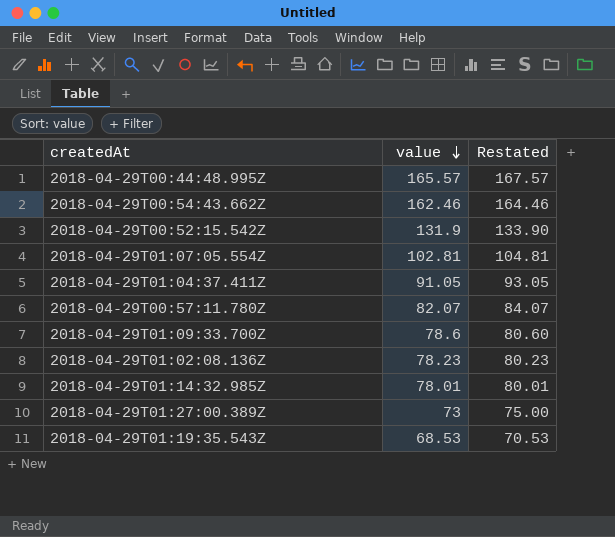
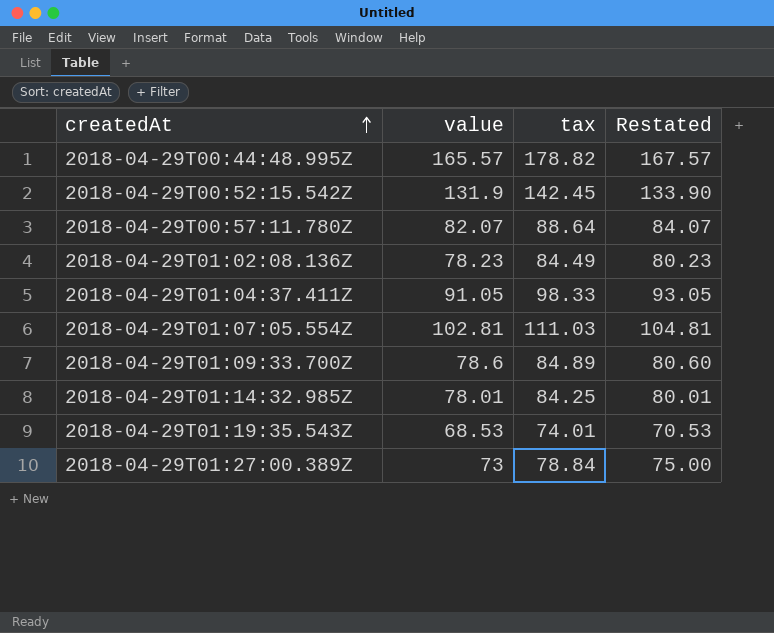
row order: value descending -> createdAt ascending
column tax | formula: none -> [value] * 1.08
row 2018-04-29T00:54:43.662Z: 162.46 | 164.46 -> none

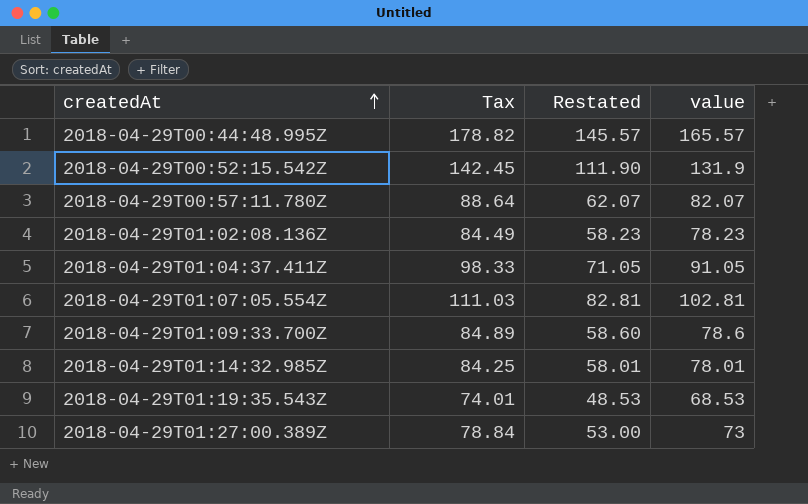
column name: tax -> Tax
column Restated | formula: [value] + 2 -> [value] - 20
column value | position: 2 -> 4

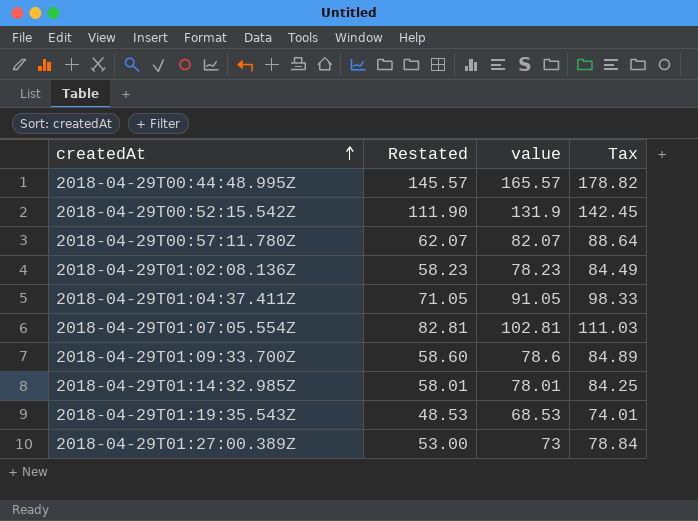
column Tax | position: 2 -> 4

